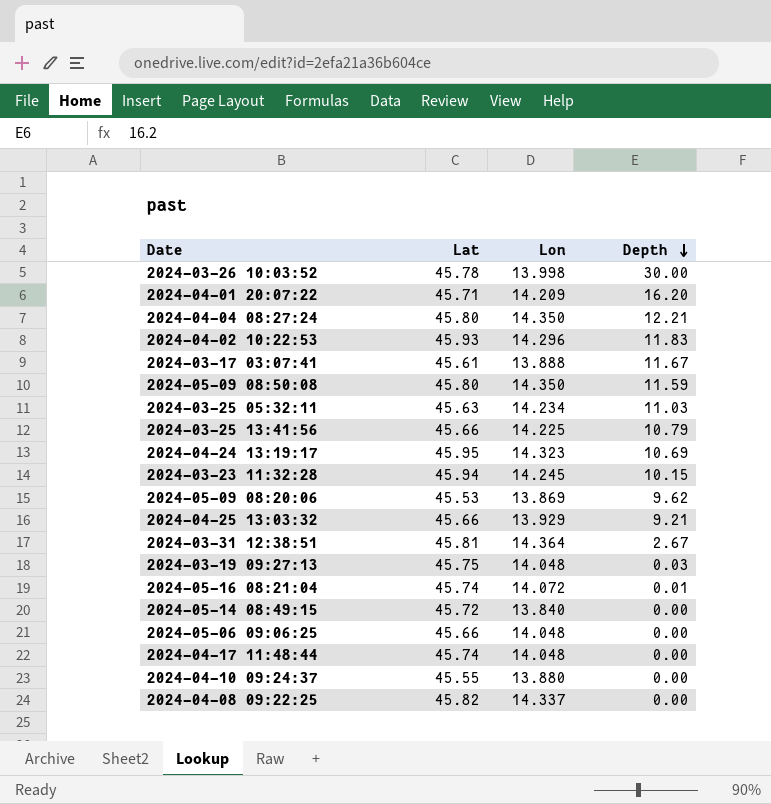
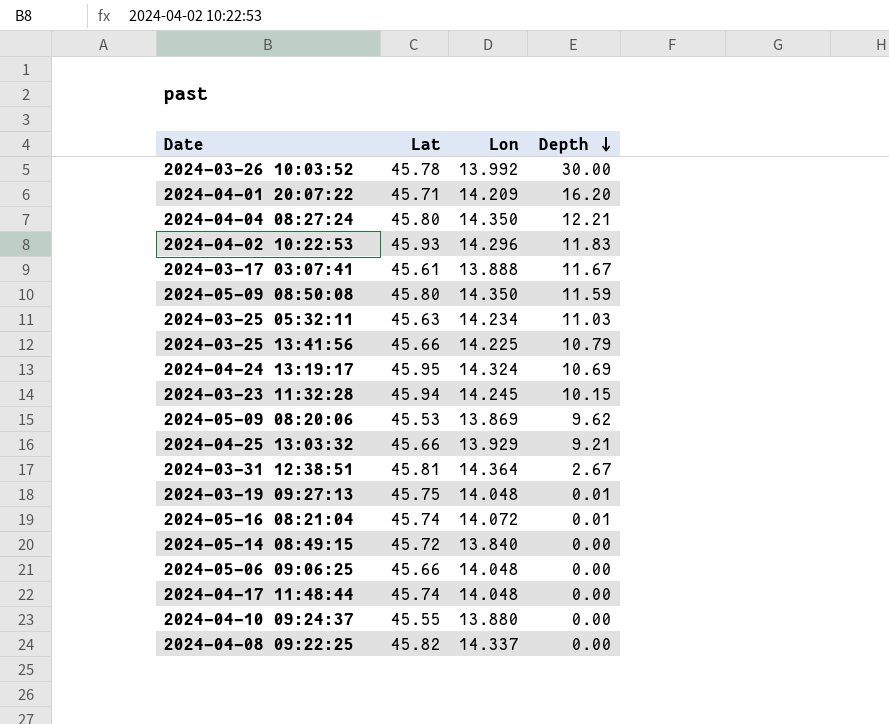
2024-03-26 10:03:52 | Lon: 13.998 -> 13.992
2024-04-24 13:19:17 | Lon: 14.323 -> 14.324
2024-03-19 09:27:13 | Depth: 0.03 -> 0.01

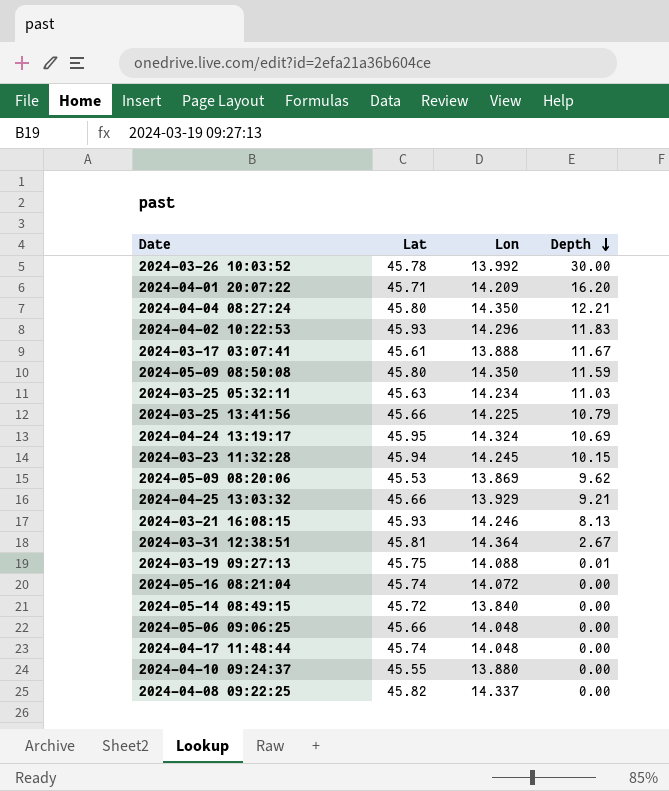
row 2024-03-21 16:08:15: none -> 45.93 | 14.246 | 8.13
2024-03-19 09:27:13 | Lon: 14.048 -> 14.088
2024-05-16 08:21:04 | Depth: 0.01 -> 0.00

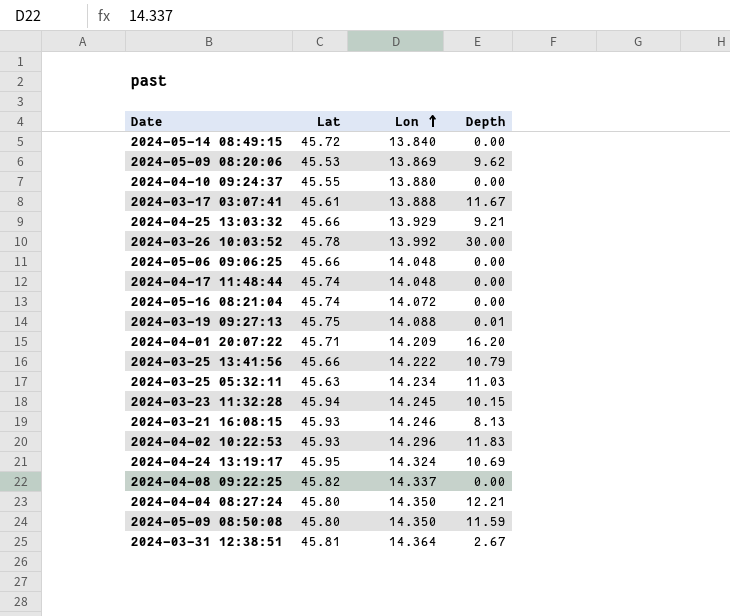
row order: Depth descending -> Lon ascending
2024-03-25 13:41:56 | Lon: 14.225 -> 14.222

